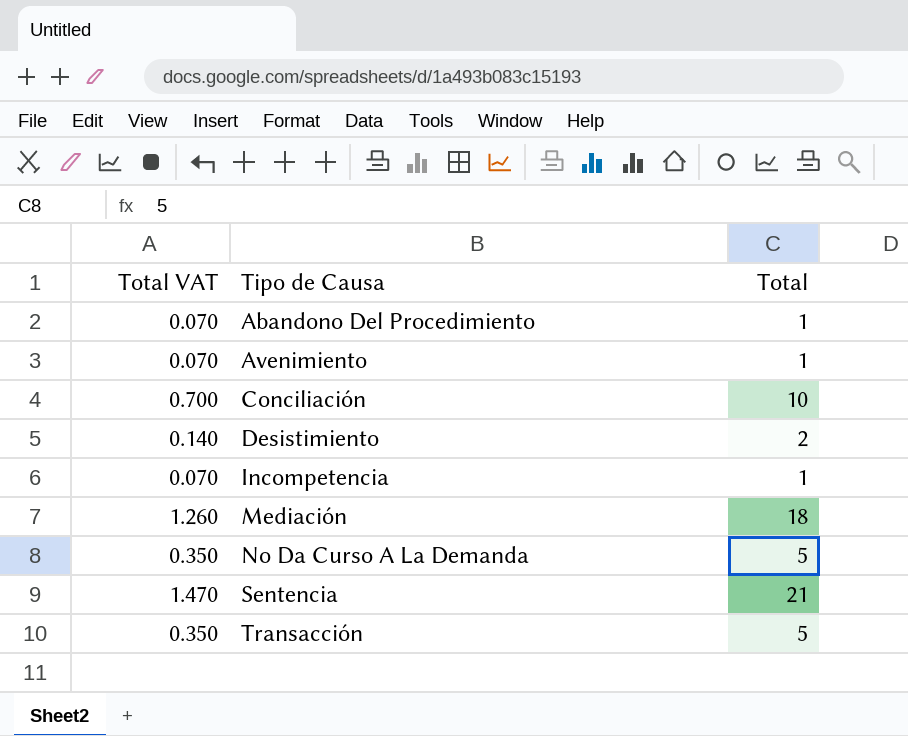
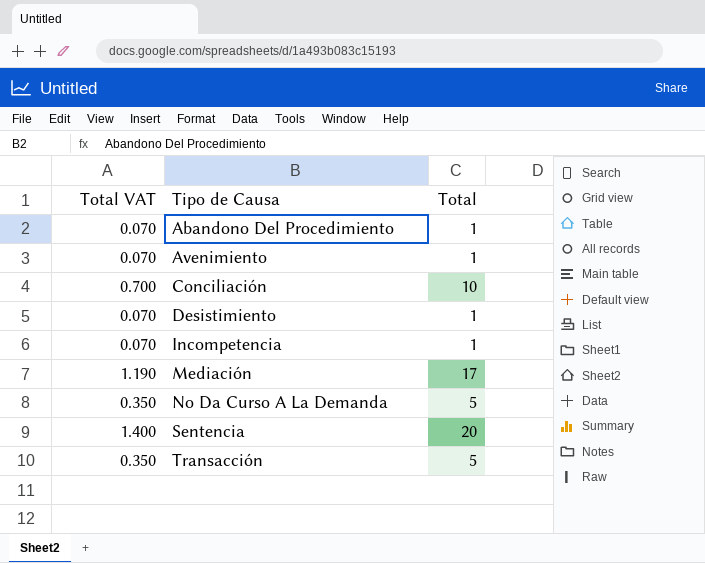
Desistimiento | Total VAT: 0.140 -> 0.070
Desistimiento | Total: 2 -> 1
Mediación | Total VAT: 1.260 -> 1.190
Mediación | Total: 18 -> 17
Sentencia | Total VAT: 1.470 -> 1.400
Sentencia | Total: 21 -> 20

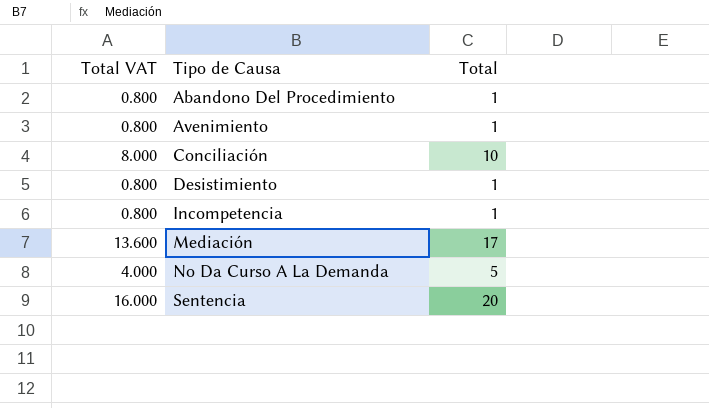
column Total VAT | formula: [Total] * 0.07 -> [Total] * 0.8
row Transacción: 0.350 | 5 -> none

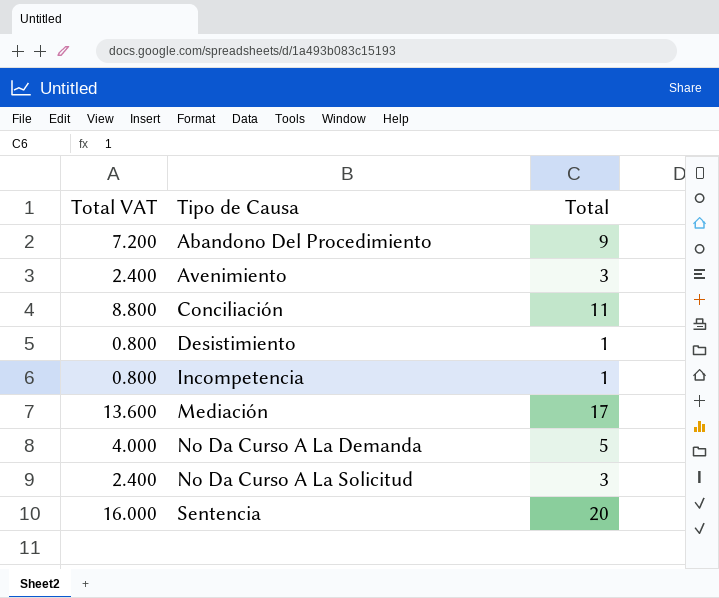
Abandono Del Procedimiento | Total VAT: 0.800 -> 7.200
Abandono Del Procedimiento | Total: 1 -> 9
Avenimiento | Total VAT: 0.800 -> 2.400
Avenimiento | Total: 1 -> 3
Conciliación | Total VAT: 8.000 -> 8.800
Conciliación | Total: 10 -> 11
row No Da Curso A La Solicitud: none -> 2.400 | 3

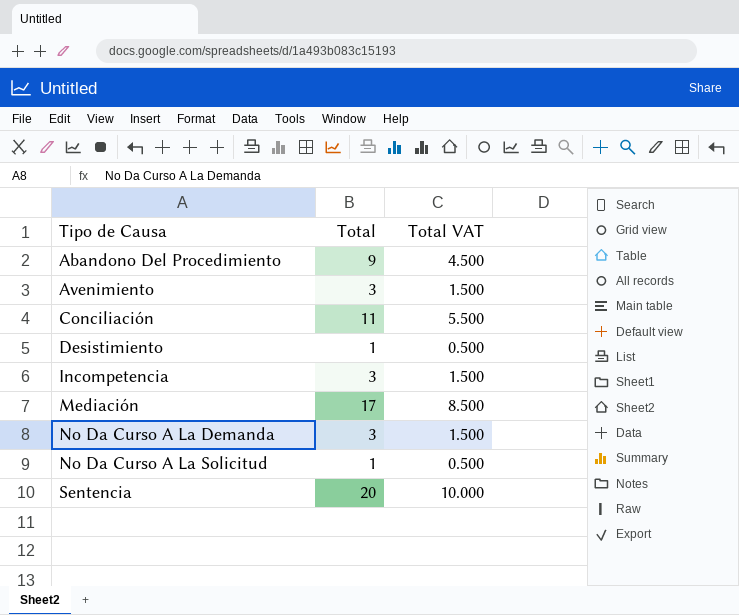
column Total VAT | formula: [Total] * 0.8 -> [Total] * 0.5
column Total VAT | position: 1 -> 3
Incompetencia | Total: 1 -> 3
No Da Curso A La Demanda | Total: 5 -> 3
No Da Curso A La Solicitud | Total: 3 -> 1

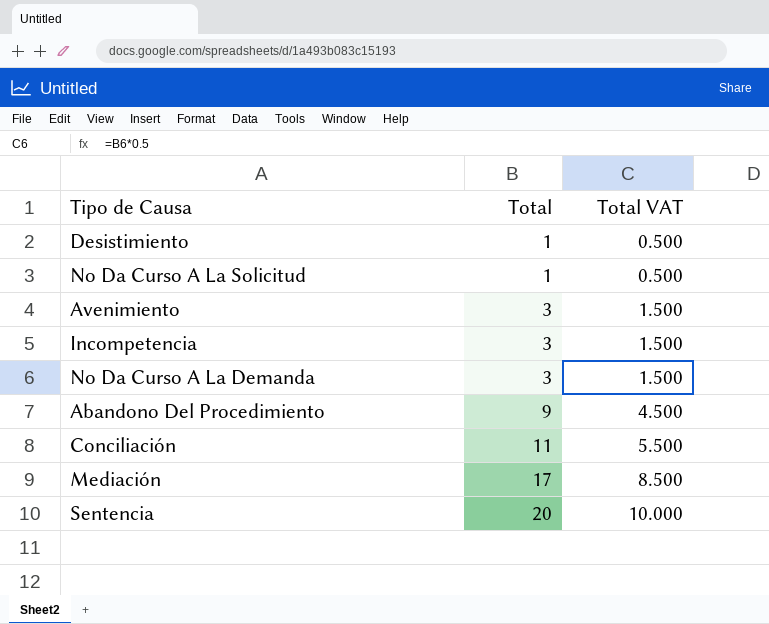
row order: Tipo de Causa ascending -> Total ascending

